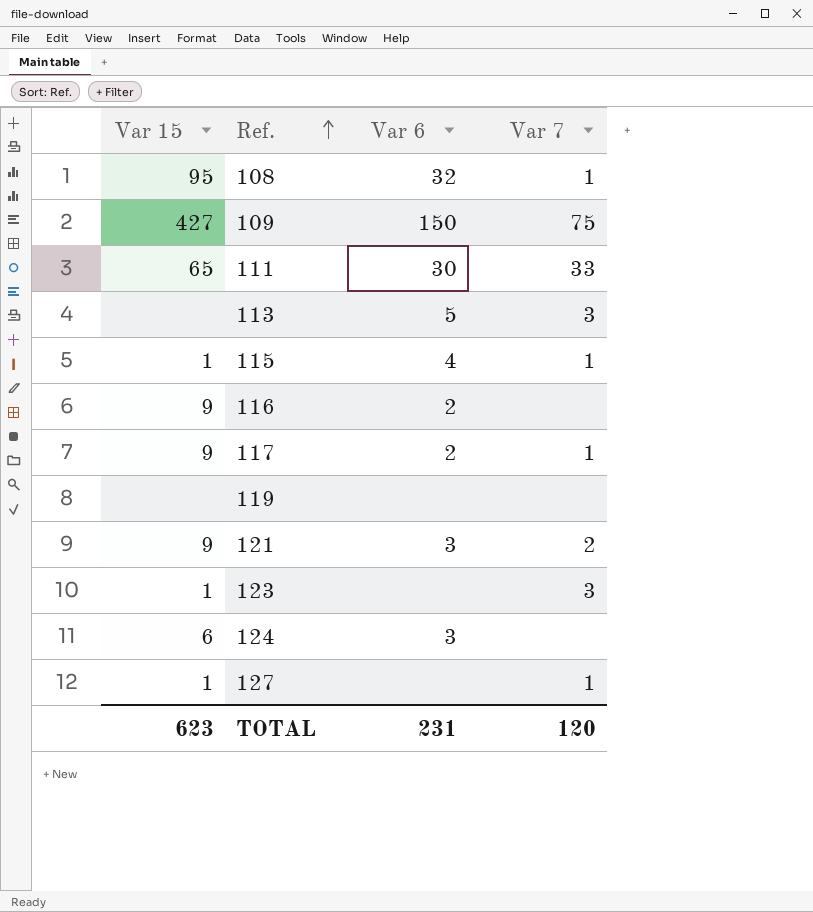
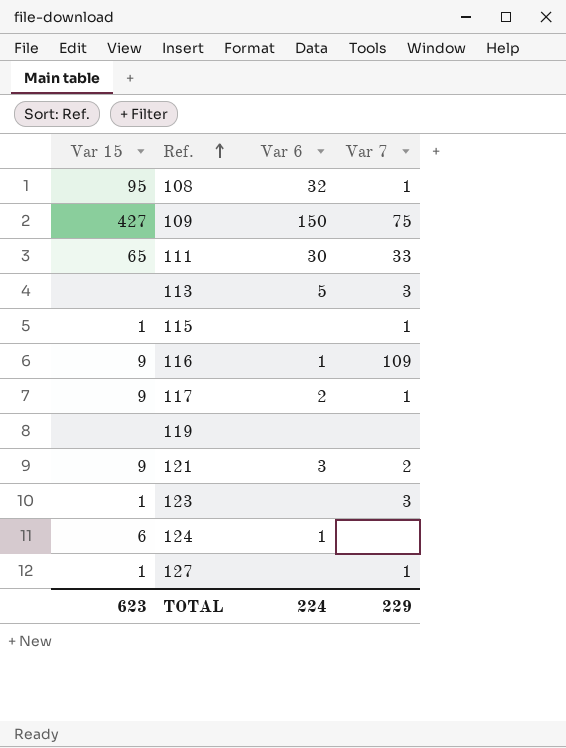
115 | Var 6: 4 -> none
116 | Var 6: 2 -> 1
116 | Var 7: none -> 109
124 | Var 6: 3 -> 1
TOTAL | Var 6: 231 -> 224
TOTAL | Var 7: 120 -> 229

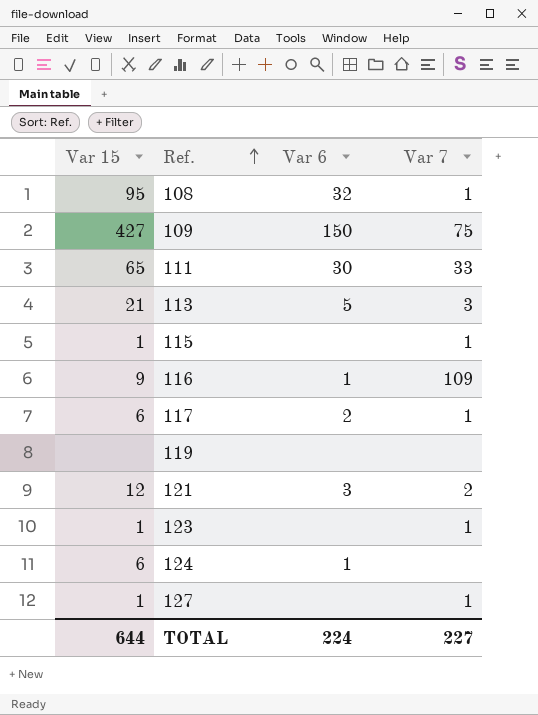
113 | Var 15: none -> 21
117 | Var 15: 9 -> 6
121 | Var 15: 9 -> 12
123 | Var 7: 3 -> 1
TOTAL | Var 15: 623 -> 644
TOTAL | Var 7: 229 -> 227

